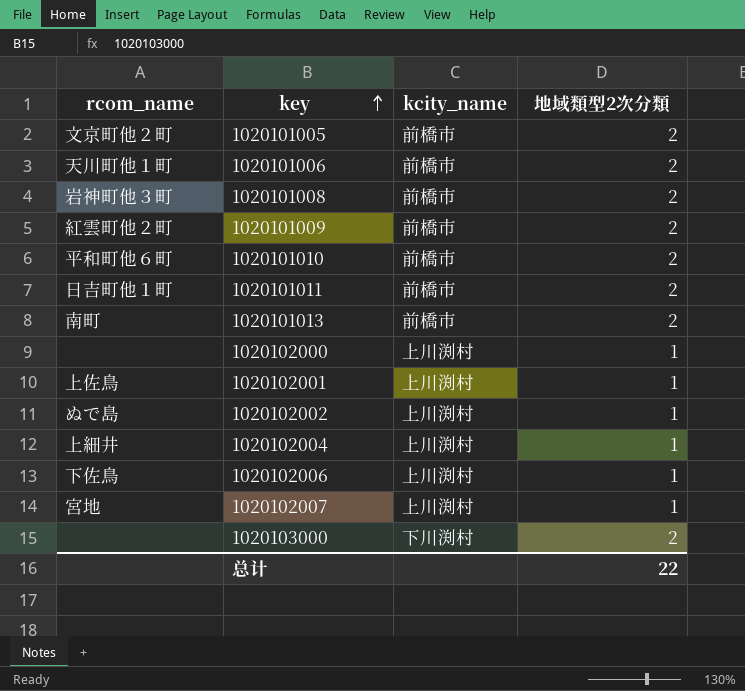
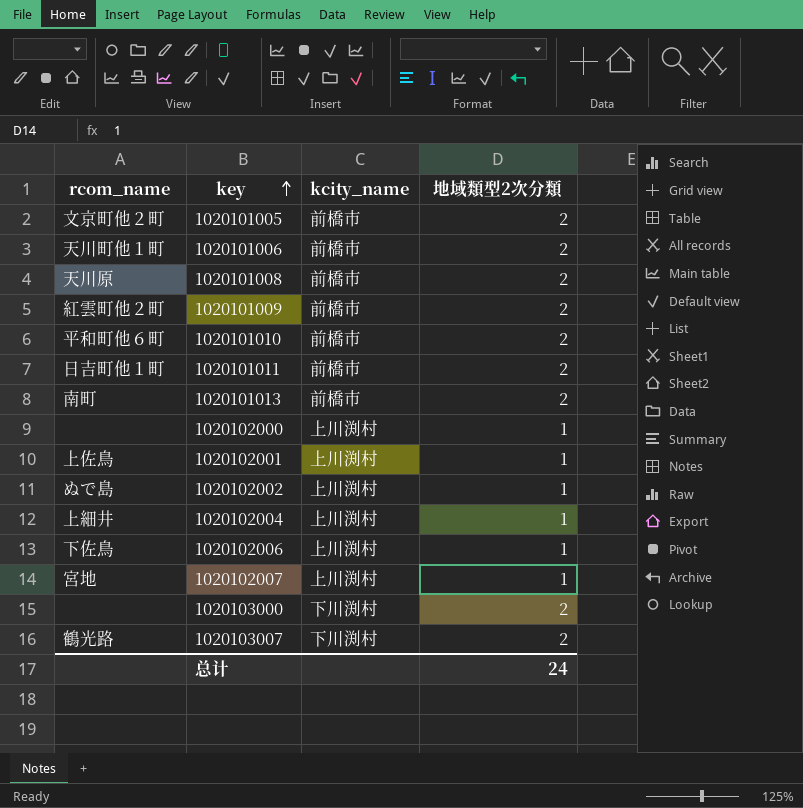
1020101008 | rcom_name: 岩神町他３町 -> 天川原
row 1020103007: none -> 鶴光路 | 下川渕村 | 2
总计 | 地域類型2次分類: 22 -> 24

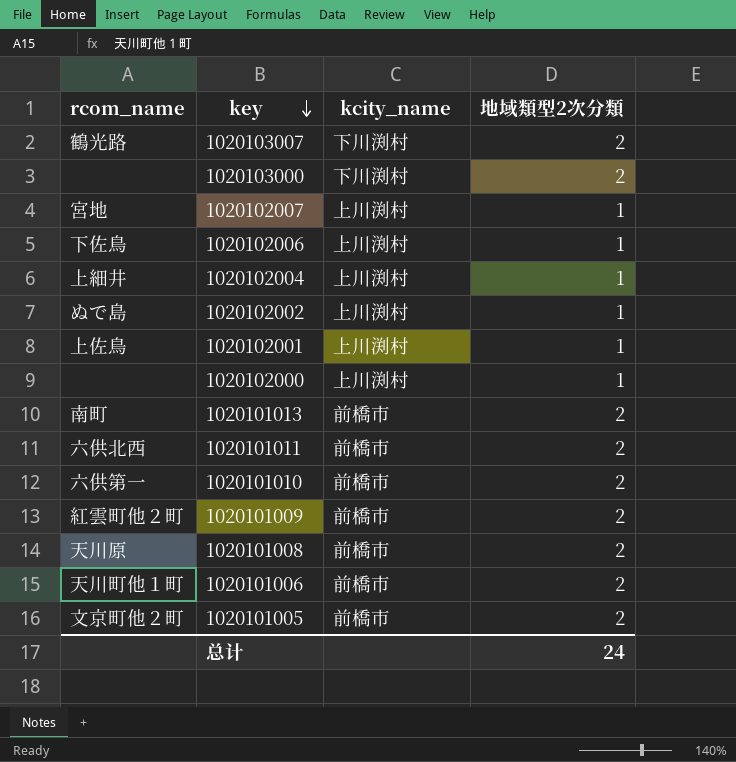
row order: key ascending -> key descending
1020101011 | rcom_name: 日吉町他１町 -> 六供北西
1020101010 | rcom_name: 平和町他６町 -> 六供第一

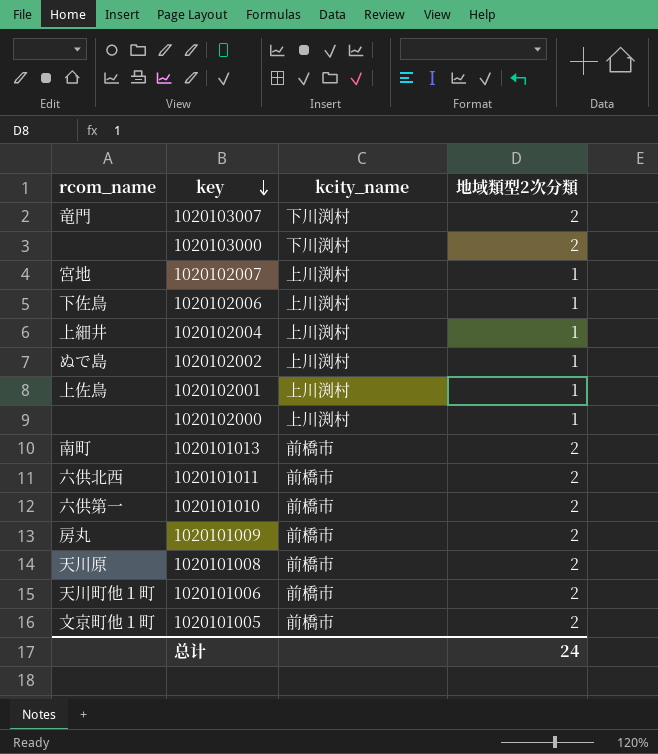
1020103007 | rcom_name: 鶴光路 -> 竜門
1020101009 | rcom_name: 紅雲町他２町 -> 房丸
1020101005 | rcom_name: 文京町他２町 -> 文京町他１町

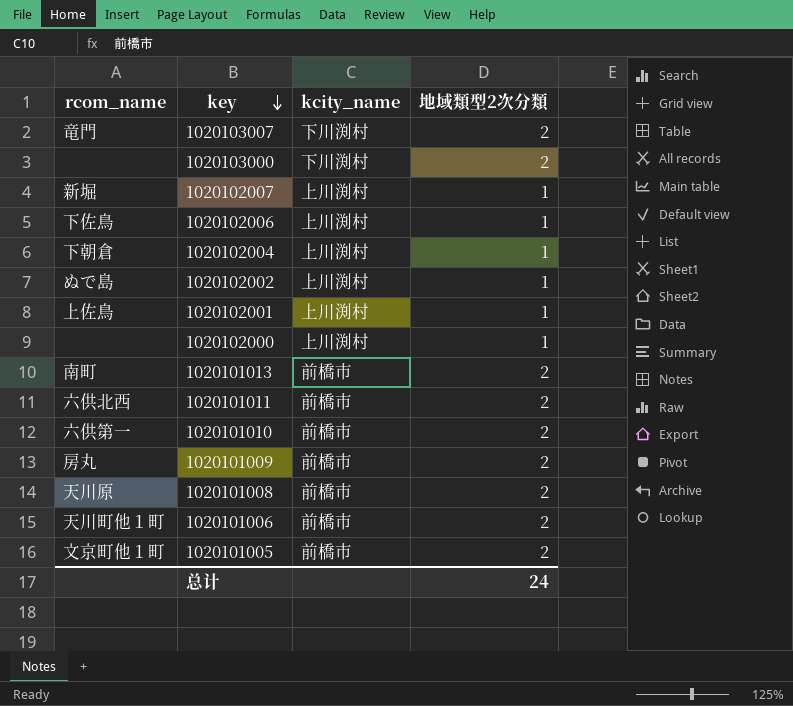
1020102007 | rcom_name: 宮地 -> 新堀
1020102004 | rcom_name: 上細井 -> 下朝倉

